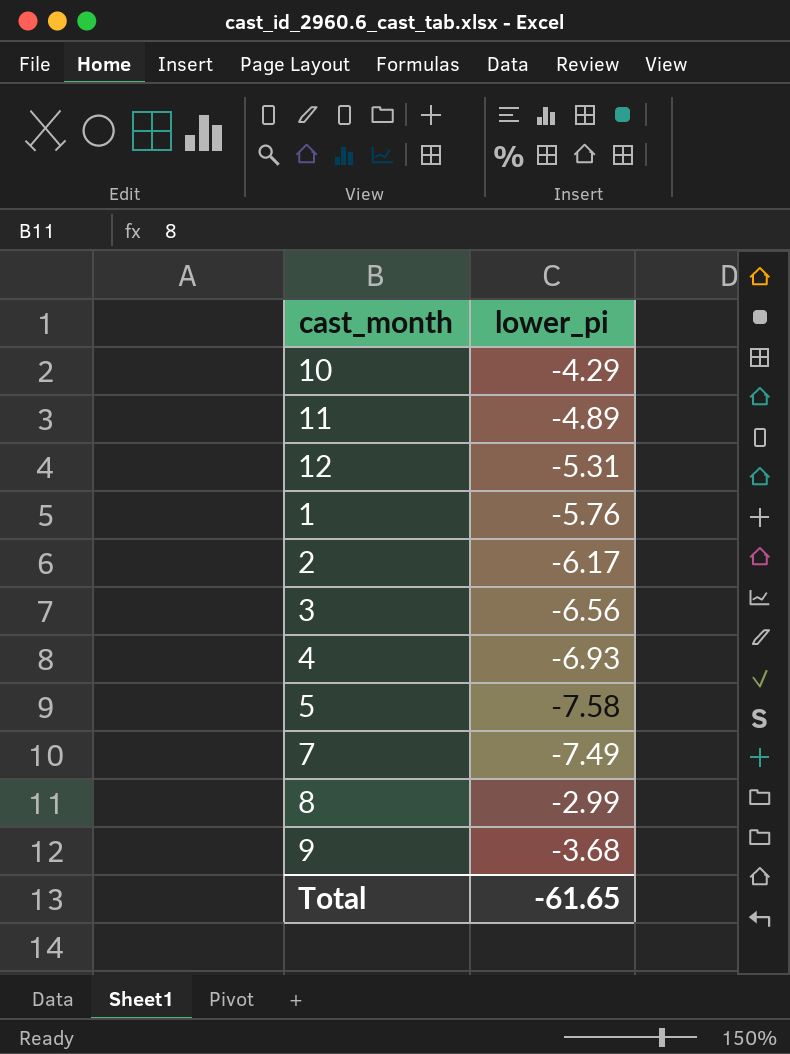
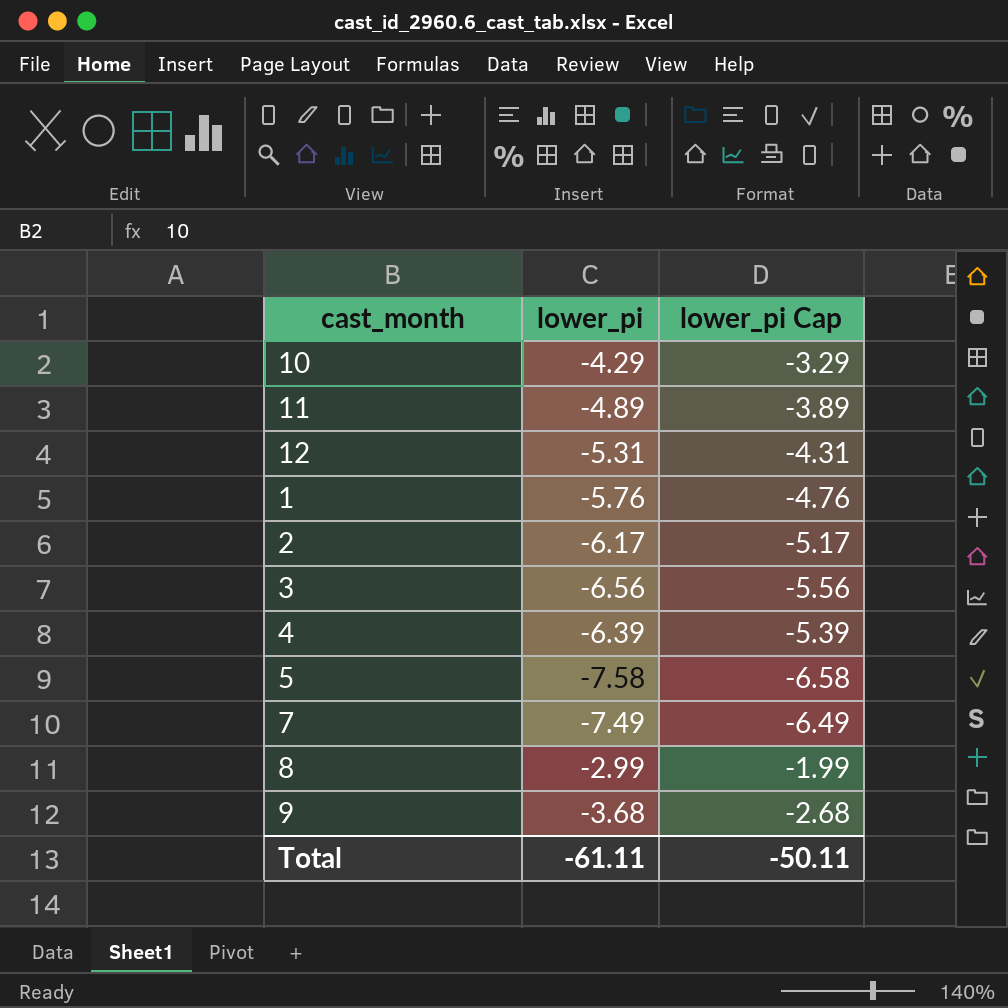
column lower_pi Cap | formula: none -> [lower_pi] + 1
4 | lower_pi: -6.93 -> -6.39
Total | lower_pi: -61.65 -> -61.11

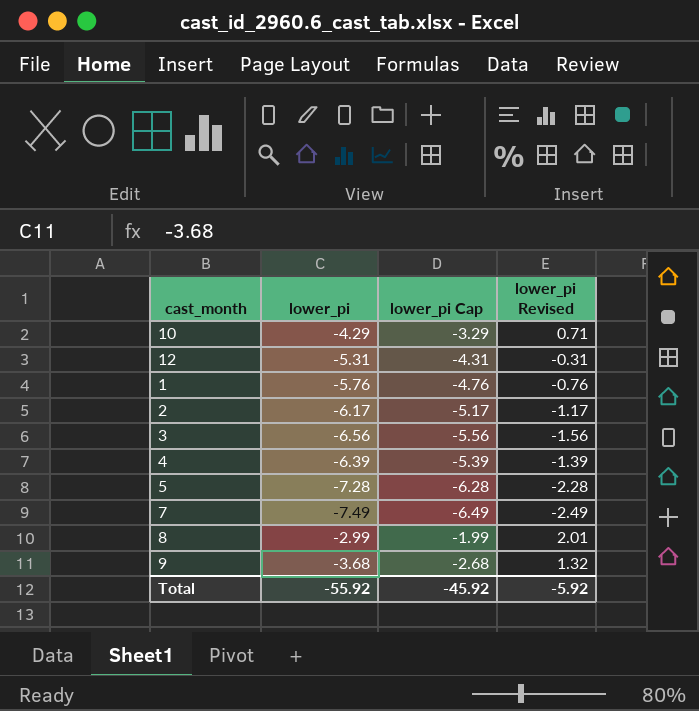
column lower_pi Revised | formula: none -> [lower_pi] + 5
row 11: -4.89 | -3.89 -> none
5 | lower_pi: -7.58 -> -7.28
5 | lower_pi Cap: -6.58 -> -6.28
Total | lower_pi: -61.11 -> -55.92
Total | lower_pi Cap: -50.11 -> -45.92

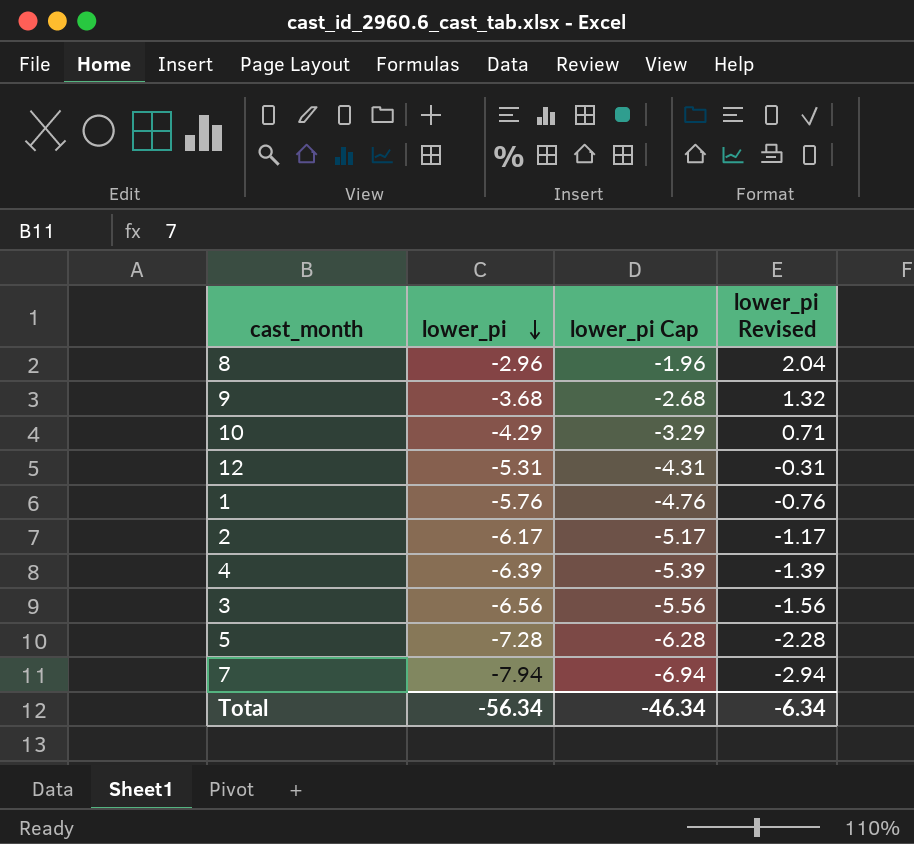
row order: none -> lower_pi descending
8 | lower_pi: -2.99 -> -2.96
8 | lower_pi Cap: -1.99 -> -1.96
8 | lower_pi Revised: 2.01 -> 2.04
7 | lower_pi: -7.49 -> -7.94
7 | lower_pi Cap: -6.49 -> -6.94
7 | lower_pi Revised: -2.49 -> -2.94
Total | lower_pi: -55.92 -> -56.34
Total | lower_pi Cap: -45.92 -> -46.34
Total | lower_pi Revised: -5.92 -> -6.34

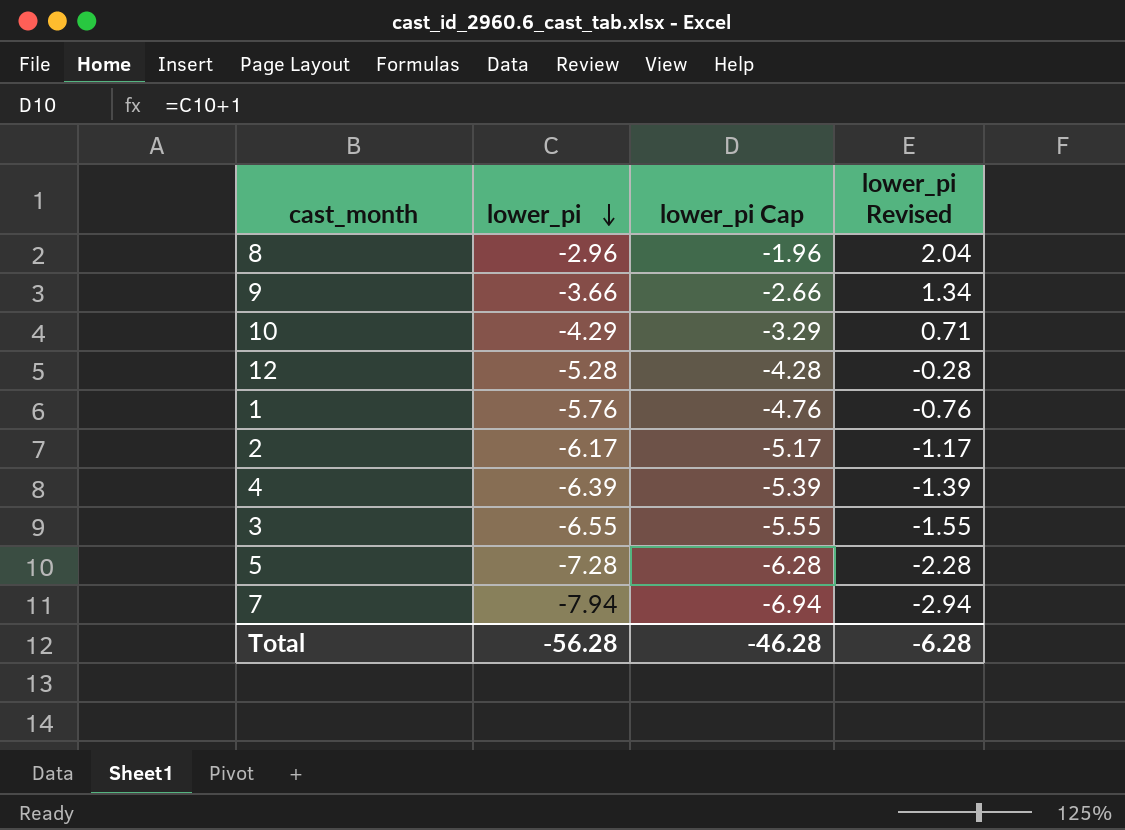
9 | lower_pi: -3.68 -> -3.66
9 | lower_pi Cap: -2.68 -> -2.66
9 | lower_pi Revised: 1.32 -> 1.34
12 | lower_pi: -5.31 -> -5.28
12 | lower_pi Cap: -4.31 -> -4.28
12 | lower_pi Revised: -0.31 -> -0.28
3 | lower_pi: -6.56 -> -6.55
3 | lower_pi Cap: -5.56 -> -5.55
3 | lower_pi Revised: -1.56 -> -1.55
Total | lower_pi: -56.34 -> -56.28
Total | lower_pi Cap: -46.34 -> -46.28
Total | lower_pi Revised: -6.34 -> -6.28

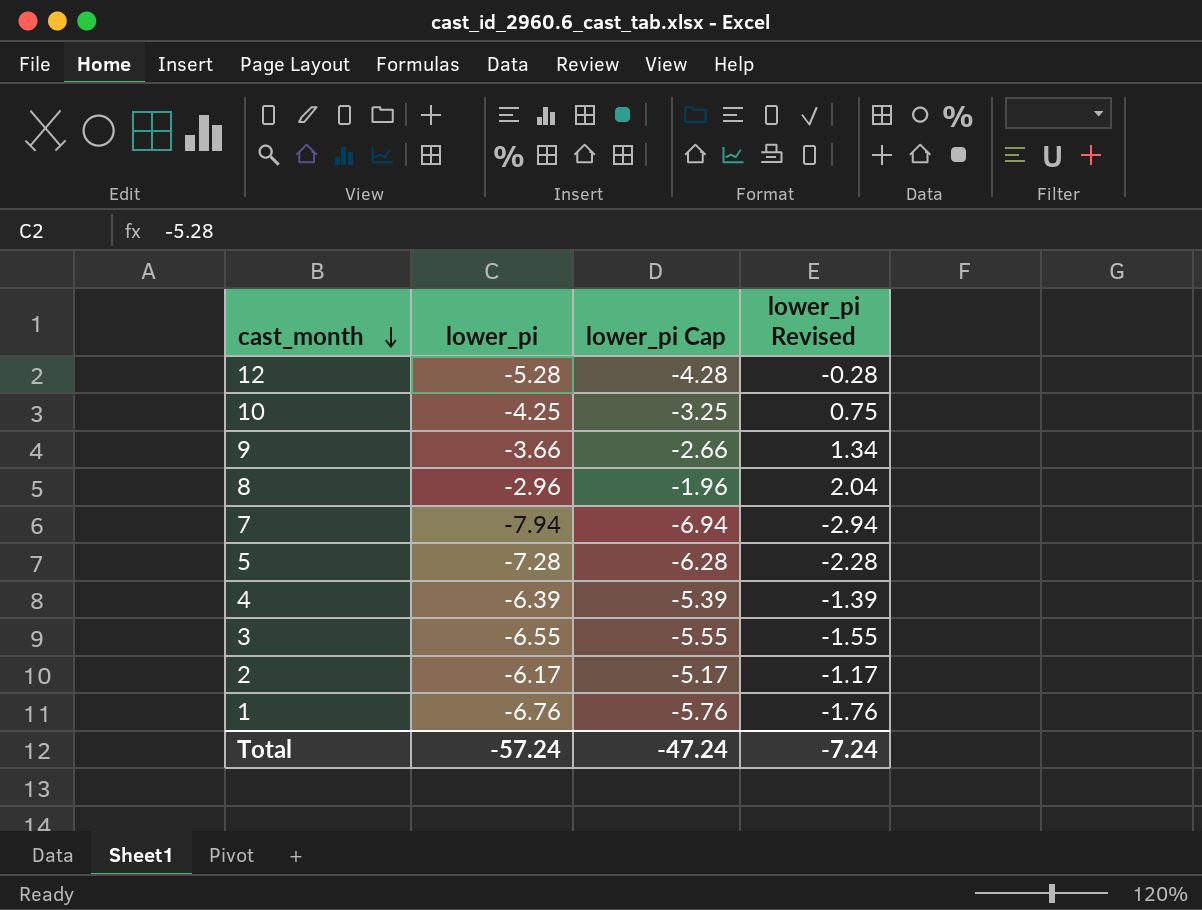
row order: lower_pi descending -> cast_month descending
10 | lower_pi: -4.29 -> -4.25
10 | lower_pi Cap: -3.29 -> -3.25
10 | lower_pi Revised: 0.71 -> 0.75
1 | lower_pi: -5.76 -> -6.76
1 | lower_pi Cap: -4.76 -> -5.76
1 | lower_pi Revised: -0.76 -> -1.76
Total | lower_pi: -56.28 -> -57.24
Total | lower_pi Cap: -46.28 -> -47.24
Total | lower_pi Revised: -6.28 -> -7.24

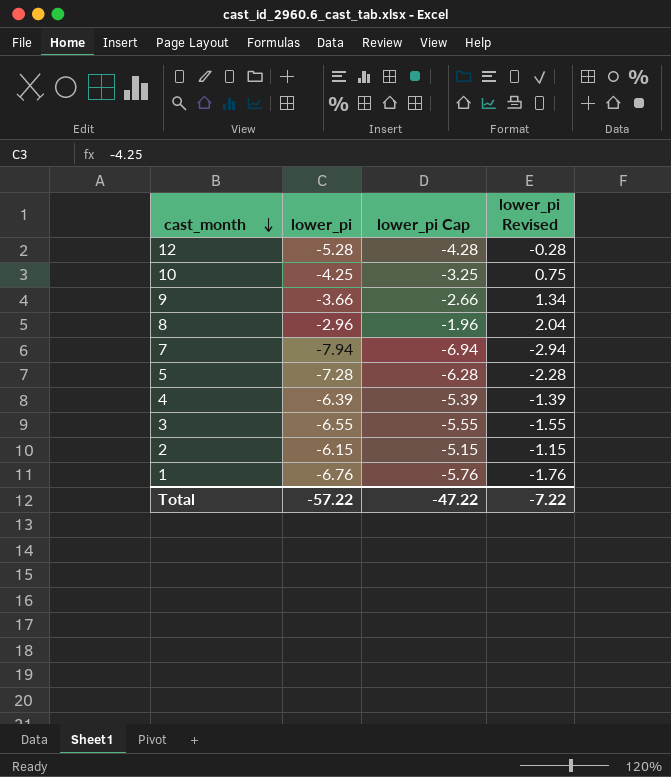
2 | lower_pi: -6.17 -> -6.15
2 | lower_pi Cap: -5.17 -> -5.15
2 | lower_pi Revised: -1.17 -> -1.15
Total | lower_pi: -57.24 -> -57.22
Total | lower_pi Cap: -47.24 -> -47.22
Total | lower_pi Revised: -7.24 -> -7.22

